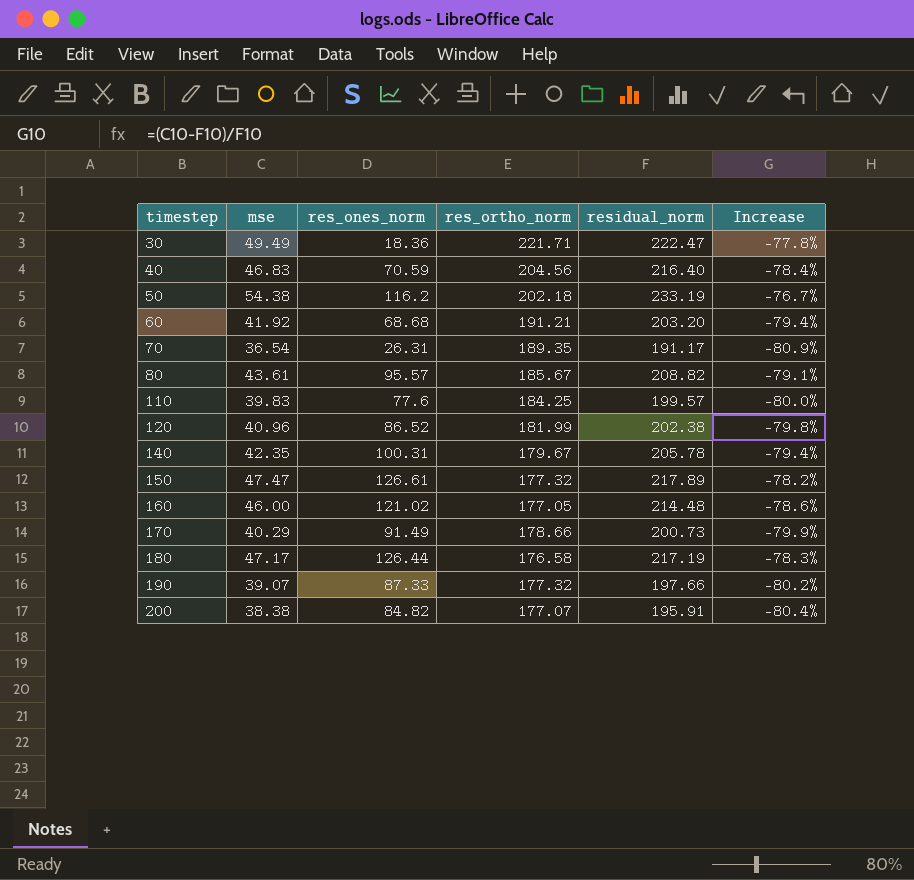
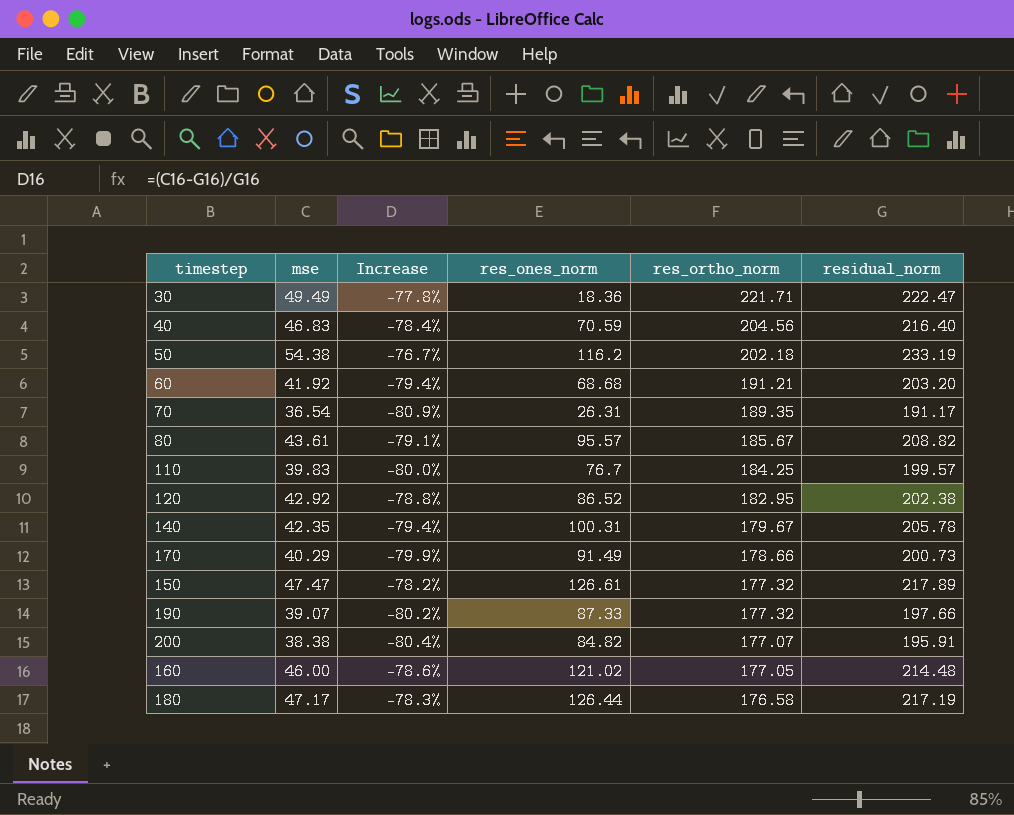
row order: timestep ascending -> res_ortho_norm descending
column Increase | position: 6 -> 3
110 | res_ones_norm: 77.6 -> 76.7
120 | mse: 40.96 -> 42.92
120 | Increase: -79.8% -> -78.8%
120 | res_ortho_norm: 181.99 -> 182.95

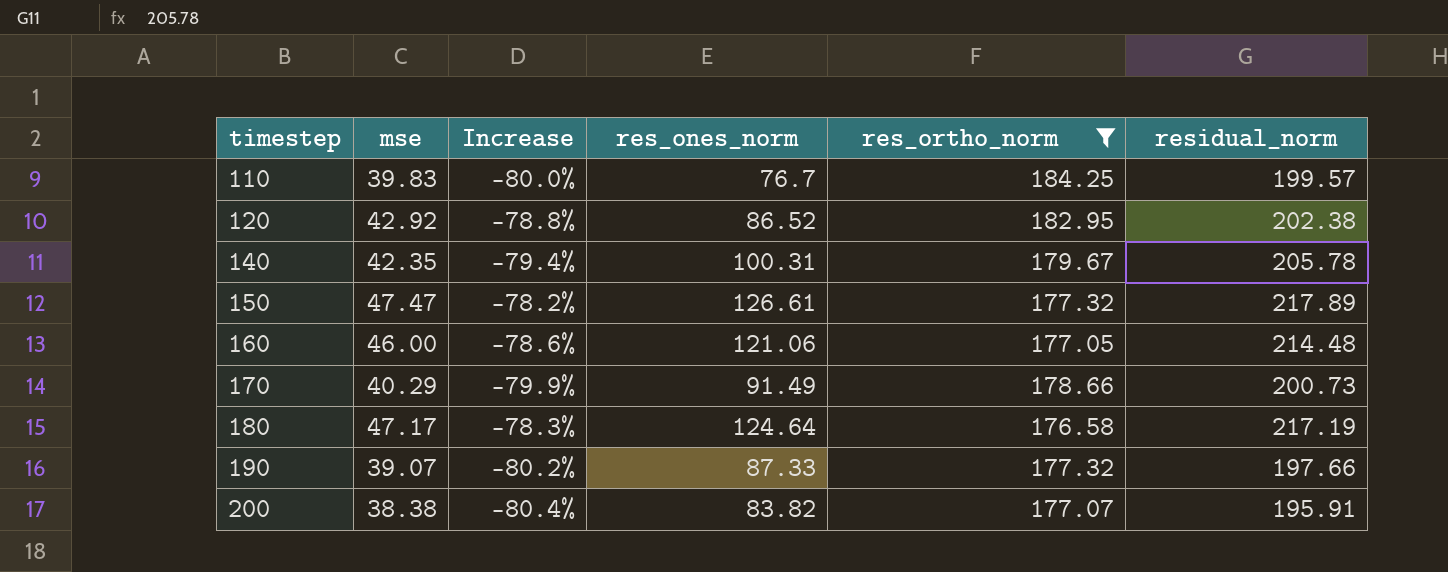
filter: none -> res_ortho_norm <= 184.25
row order: res_ortho_norm descending -> timestep ascending
160 | res_ones_norm: 121.02 -> 121.06
180 | res_ones_norm: 126.44 -> 124.64
200 | res_ones_norm: 84.82 -> 83.82

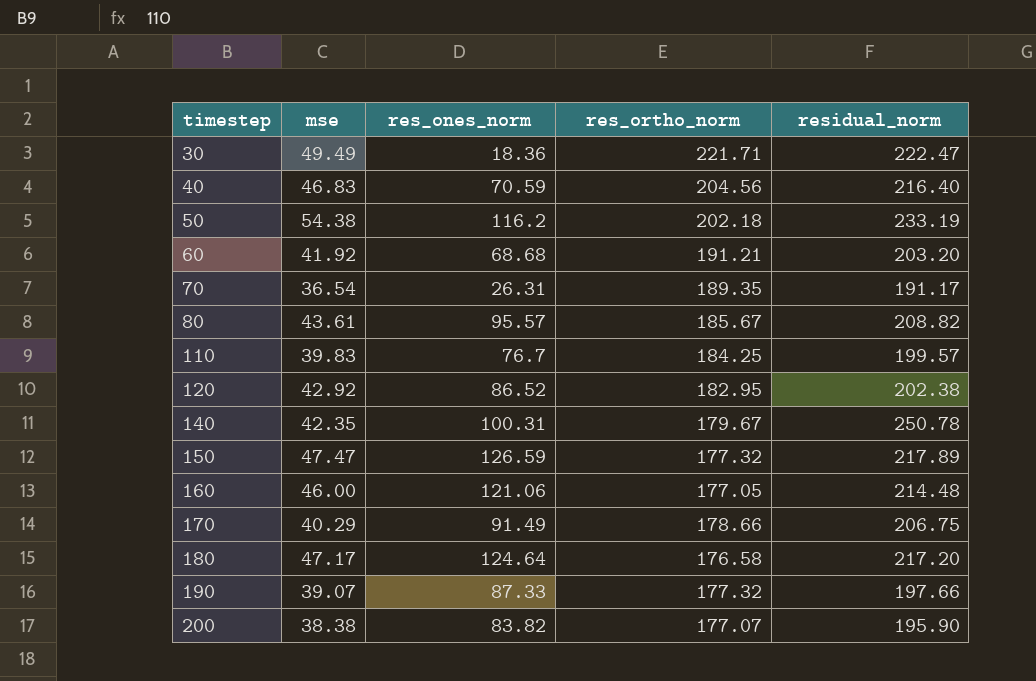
filter: res_ortho_norm <= 184.25 -> none
column Increase | formula: ([mse] - [residual_norm]) / [residual_norm] -> none
140 | residual_norm: 205.78 -> 250.78
150 | res_ones_norm: 126.61 -> 126.59
170 | residual_norm: 200.73 -> 206.75
180 | residual_norm: 217.19 -> 217.20
200 | residual_norm: 195.91 -> 195.90

